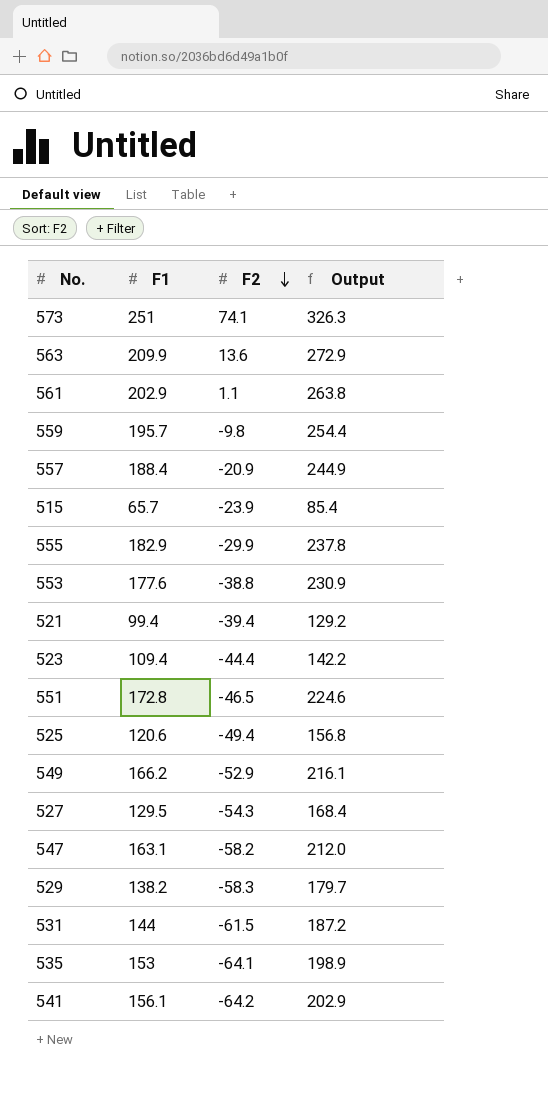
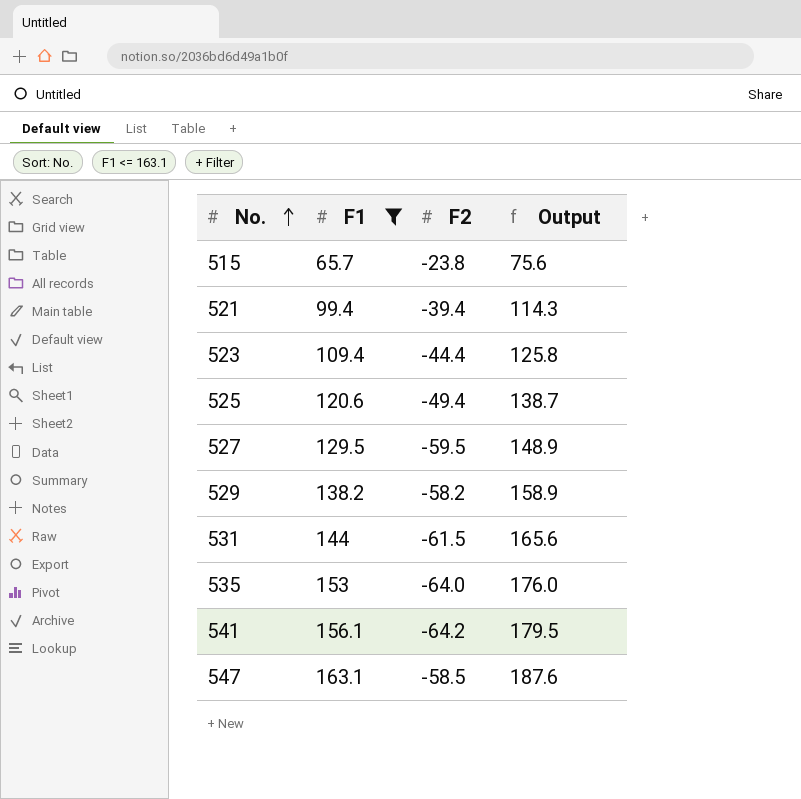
filter: none -> F1 <= 163.1
row order: F2 descending -> No. ascending
column Output | formula: [F1] * 1.3 -> [F1] * 1.15
515 | F2: -23.9 -> -23.8
527 | F2: -54.3 -> -59.5
529 | F2: -58.3 -> -58.2
535 | F2: -64.1 -> -64.0
547 | F2: -58.2 -> -58.5

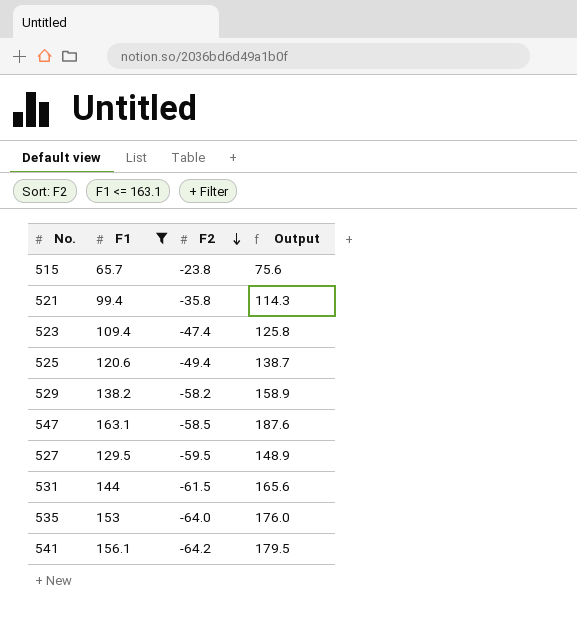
row order: No. ascending -> F2 descending
521 | F2: -39.4 -> -35.8
523 | F2: -44.4 -> -47.4

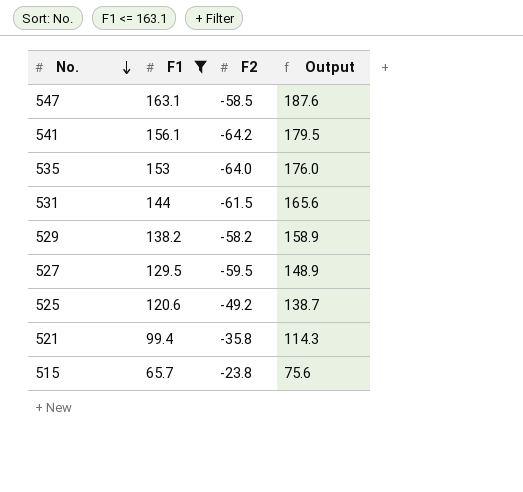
row order: F2 descending -> No. descending
row 523: 109.4 | -47.4 | 125.8 -> none
525 | F2: -49.4 -> -49.2

